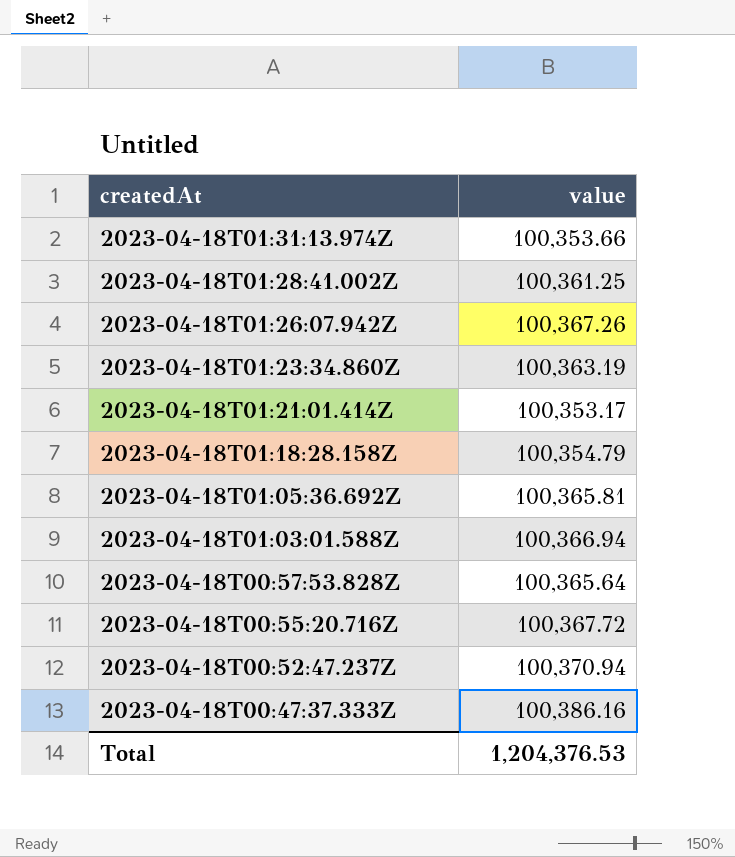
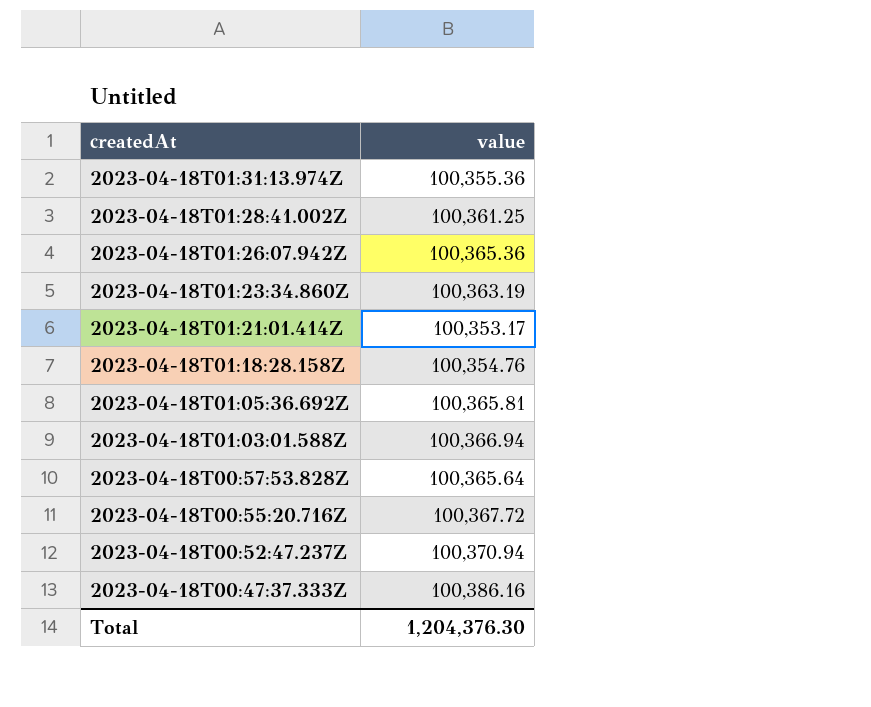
2023-04-18T01:31:13.974Z | value: 100,353.66 -> 100,355.36
2023-04-18T01:26:07.942Z | value: 100,367.26 -> 100,365.36
2023-04-18T01:18:28.158Z | value: 100,354.79 -> 100,354.76
Total | value: 1,204,376.53 -> 1,204,376.30

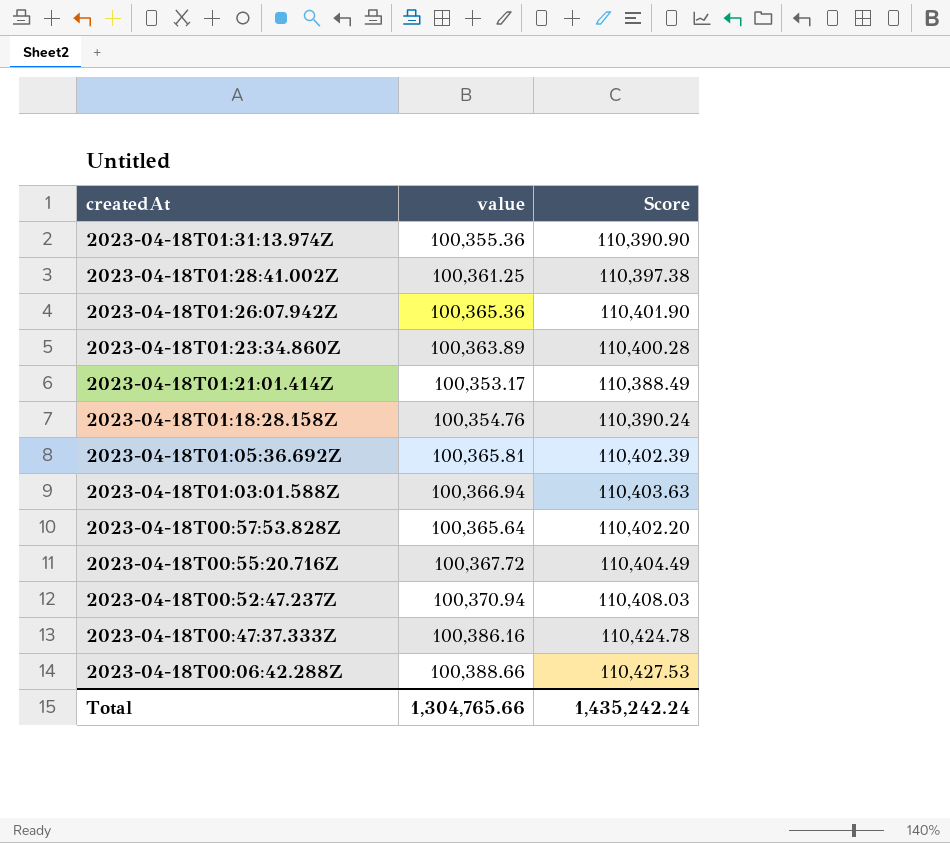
column Score | formula: none -> [value] * 1.1
2023-04-18T01:23:34.860Z | value: 100,363.19 -> 100,363.89
row 2023-04-18T00:06:42.288Z: none -> 100,388.66 | 110,427.53
Total | value: 1,204,376.30 -> 1,304,765.66

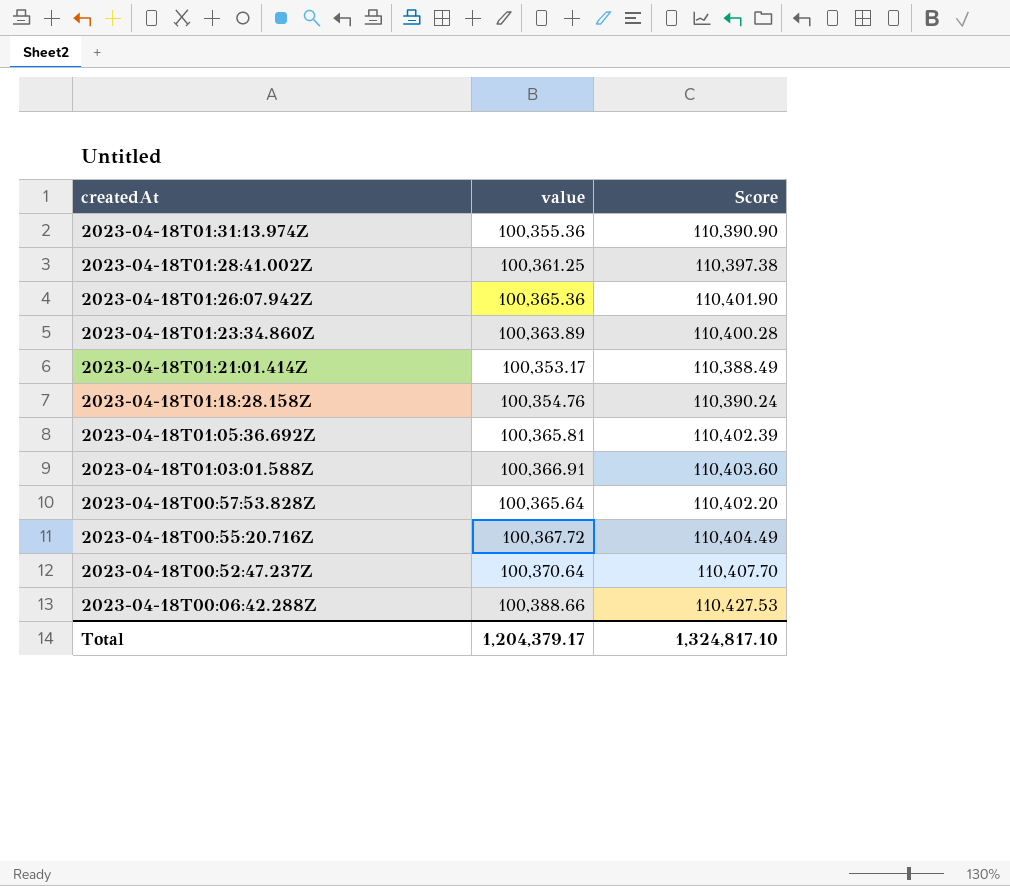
row 2023-04-18T00:47:37.333Z: 100,386.16 | 110,424.78 -> none
2023-04-18T01:03:01.588Z | value: 100,366.94 -> 100,366.91
2023-04-18T01:03:01.588Z | Score: 110,403.63 -> 110,403.60
2023-04-18T00:52:47.237Z | value: 100,370.94 -> 100,370.64
2023-04-18T00:52:47.237Z | Score: 110,408.03 -> 110,407.70
Total | value: 1,304,765.66 -> 1,204,379.17
Total | Score: 1,435,242.24 -> 1,324,817.10

